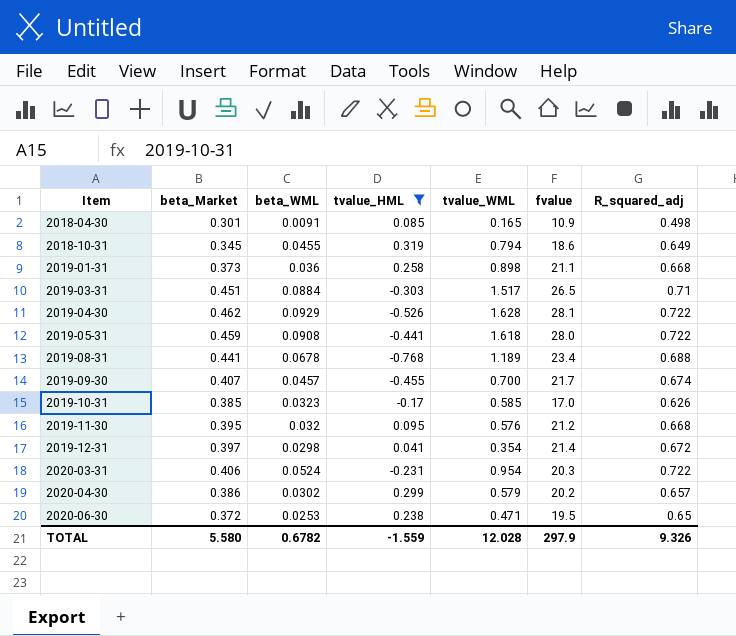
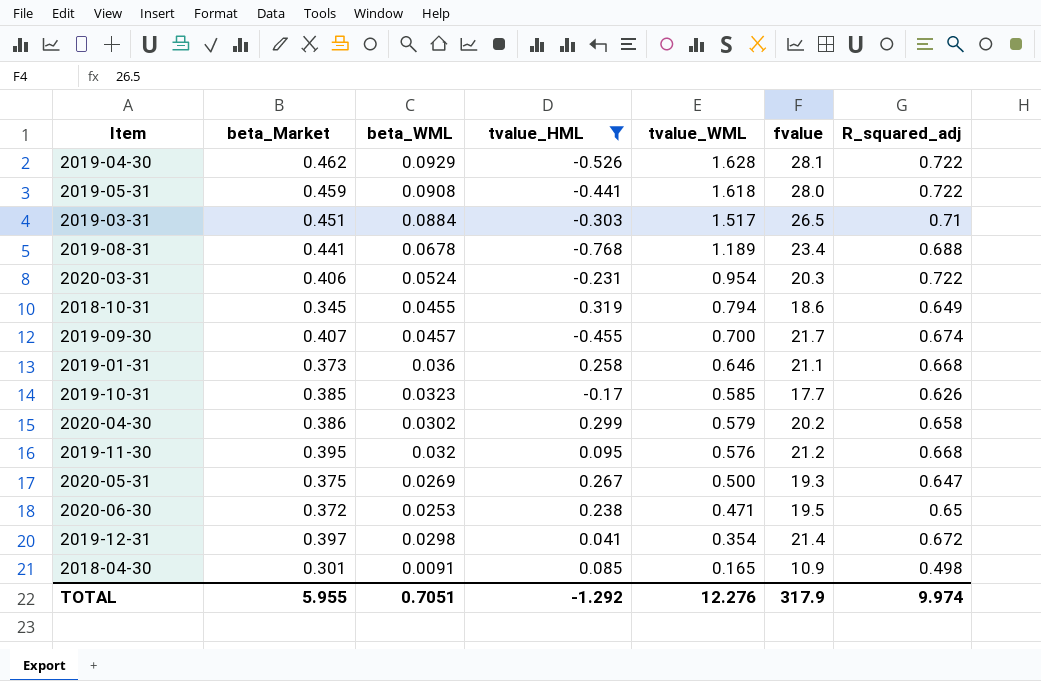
row order: Item ascending -> tvalue_WML descending
2019-01-31 | tvalue_WML: 0.898 -> 0.646
2019-10-31 | fvalue: 17.0 -> 17.7
2020-04-30 | R_squared_adj: 0.657 -> 0.658
row 2020-05-31: none -> 0.375 | 0.0269 | 0.267 | 0.500 | 19.3 | 0.647
TOTAL | beta_Market: 5.580 -> 5.955
TOTAL | beta_WML: 0.6782 -> 0.7051
TOTAL | tvalue_HML: -1.559 -> -1.292
TOTAL | tvalue_WML: 12.028 -> 12.276
TOTAL | fvalue: 297.9 -> 317.9
TOTAL | R_squared_adj: 9.326 -> 9.974

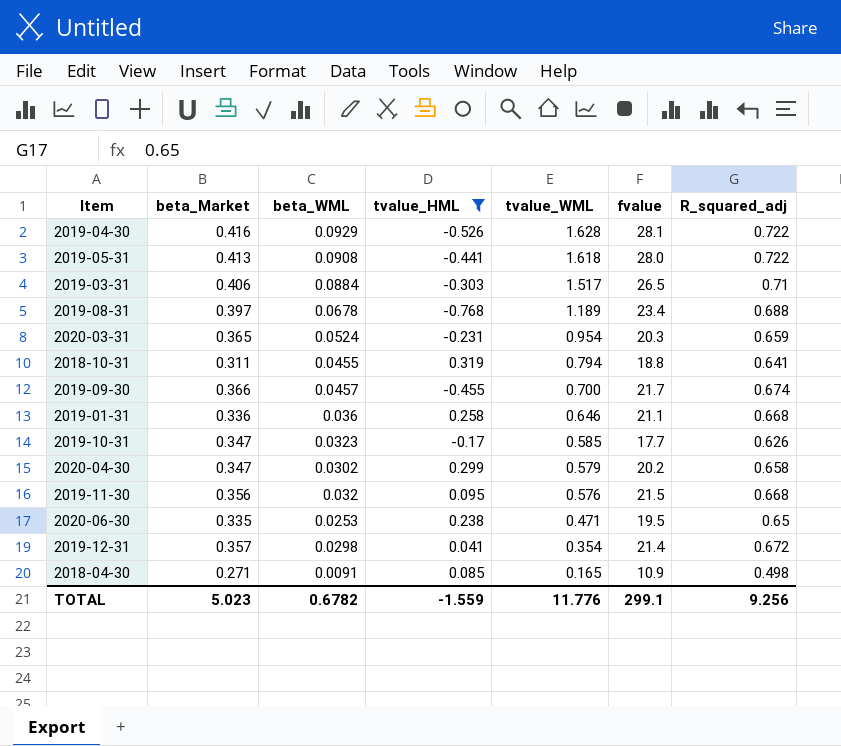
row 2020-05-31: 0.375 | 0.0269 | 0.267 | 0.500 | 19.3 | 0.647 -> none
2019-04-30 | beta_Market: 0.462 -> 0.416
2019-05-31 | beta_Market: 0.459 -> 0.413
2019-03-31 | beta_Market: 0.451 -> 0.406
2019-08-31 | beta_Market: 0.441 -> 0.397
2020-03-31 | beta_Market: 0.406 -> 0.365
2020-03-31 | R_squared_adj: 0.722 -> 0.659
2018-10-31 | beta_Market: 0.345 -> 0.311
2018-10-31 | fvalue: 18.6 -> 18.8
2018-10-31 | R_squared_adj: 0.649 -> 0.641
2019-09-30 | beta_Market: 0.407 -> 0.366
2019-01-31 | beta_Market: 0.373 -> 0.336
2019-10-31 | beta_Market: 0.385 -> 0.347
2020-04-30 | beta_Market: 0.386 -> 0.347
2019-11-30 | beta_Market: 0.395 -> 0.356
2019-11-30 | fvalue: 21.2 -> 21.5
2020-06-30 | beta_Market: 0.372 -> 0.335
2019-12-31 | beta_Market: 0.397 -> 0.357
2018-04-30 | beta_Market: 0.301 -> 0.271
TOTAL | beta_Market: 5.955 -> 5.023
TOTAL | beta_WML: 0.7051 -> 0.6782
TOTAL | tvalue_HML: -1.292 -> -1.559
TOTAL | tvalue_WML: 12.276 -> 11.776
TOTAL | fvalue: 317.9 -> 299.1
TOTAL | R_squared_adj: 9.974 -> 9.256

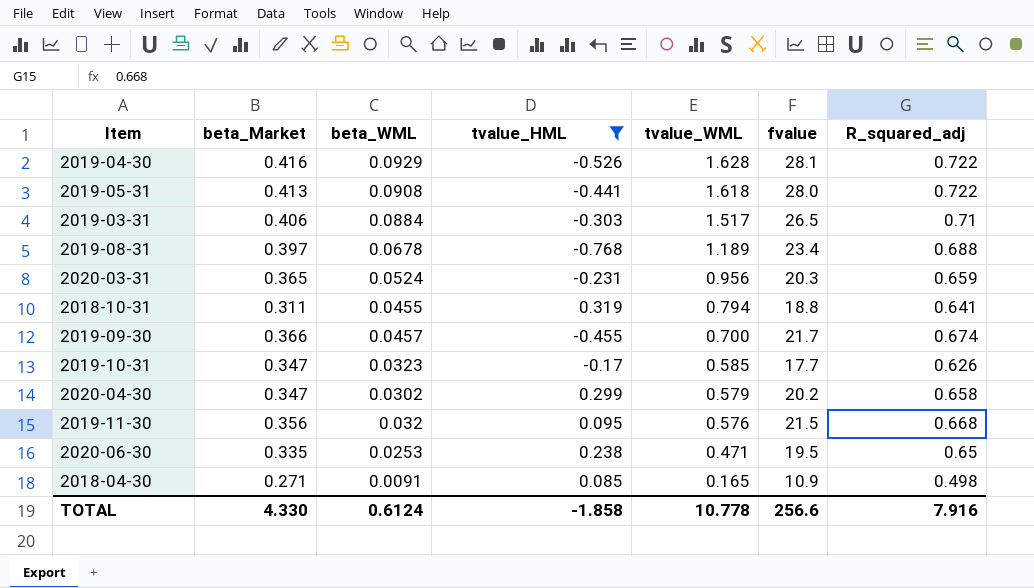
row 2019-01-31: 0.336 | 0.036 | 0.258 | 0.646 | 21.1 | 0.668 -> none
row 2019-12-31: 0.357 | 0.0298 | 0.041 | 0.354 | 21.4 | 0.672 -> none
2020-03-31 | tvalue_WML: 0.954 -> 0.956
TOTAL | beta_Market: 5.023 -> 4.330
TOTAL | beta_WML: 0.6782 -> 0.6124
TOTAL | tvalue_HML: -1.559 -> -1.858
TOTAL | tvalue_WML: 11.776 -> 10.778
TOTAL | fvalue: 299.1 -> 256.6
TOTAL | R_squared_adj: 9.256 -> 7.916

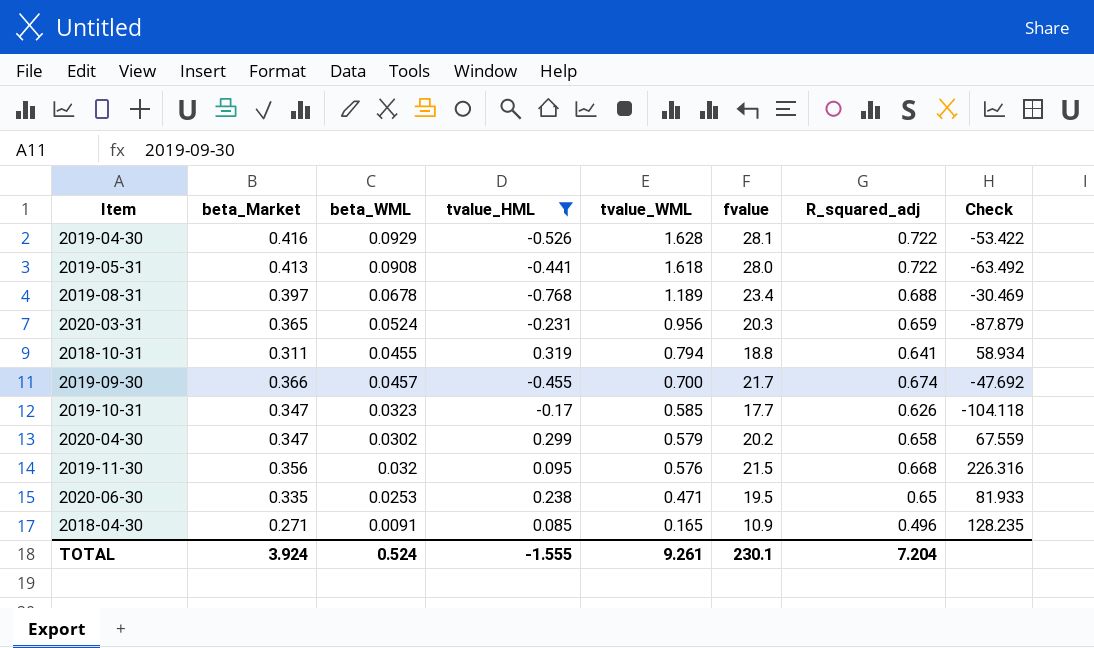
column Check | formula: none -> [fvalue] / [tvalue_HML]
row 2019-03-31: 0.406 | 0.0884 | -0.303 | 1.517 | 26.5 | 0.71 -> none
2018-04-30 | R_squared_adj: 0.498 -> 0.496
TOTAL | beta_Market: 4.330 -> 3.924
TOTAL | beta_WML: 0.6124 -> 0.524
TOTAL | tvalue_HML: -1.858 -> -1.555
TOTAL | tvalue_WML: 10.778 -> 9.261
TOTAL | fvalue: 256.6 -> 230.1
TOTAL | R_squared_adj: 7.916 -> 7.204

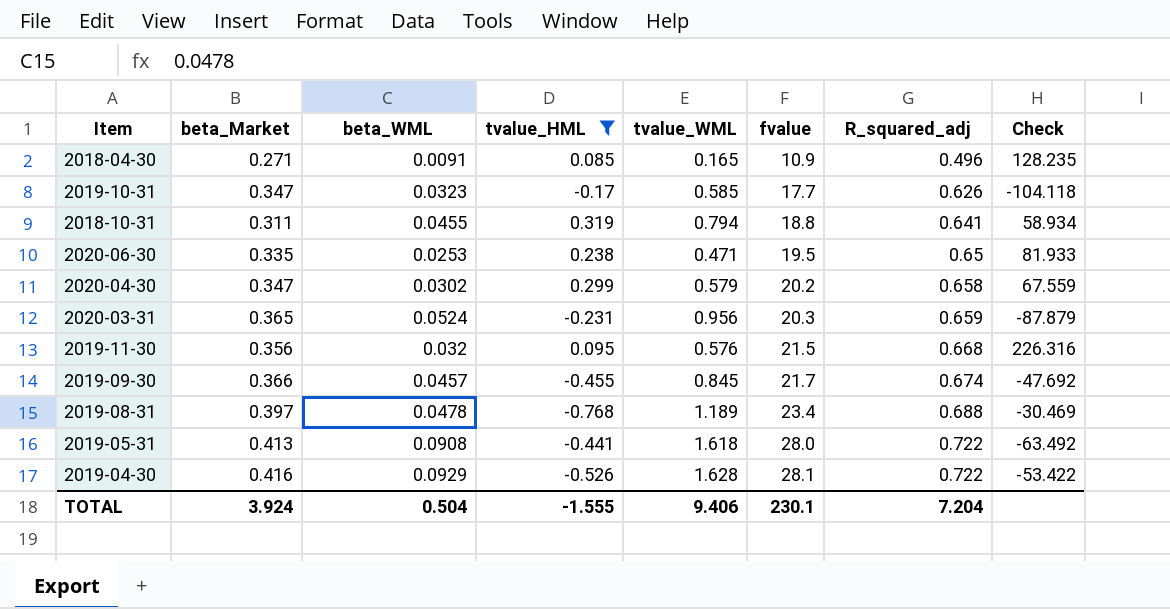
row order: tvalue_WML descending -> fvalue ascending
2019-09-30 | tvalue_WML: 0.700 -> 0.845
2019-08-31 | beta_WML: 0.0678 -> 0.0478
TOTAL | beta_WML: 0.524 -> 0.504
TOTAL | tvalue_WML: 9.261 -> 9.406

